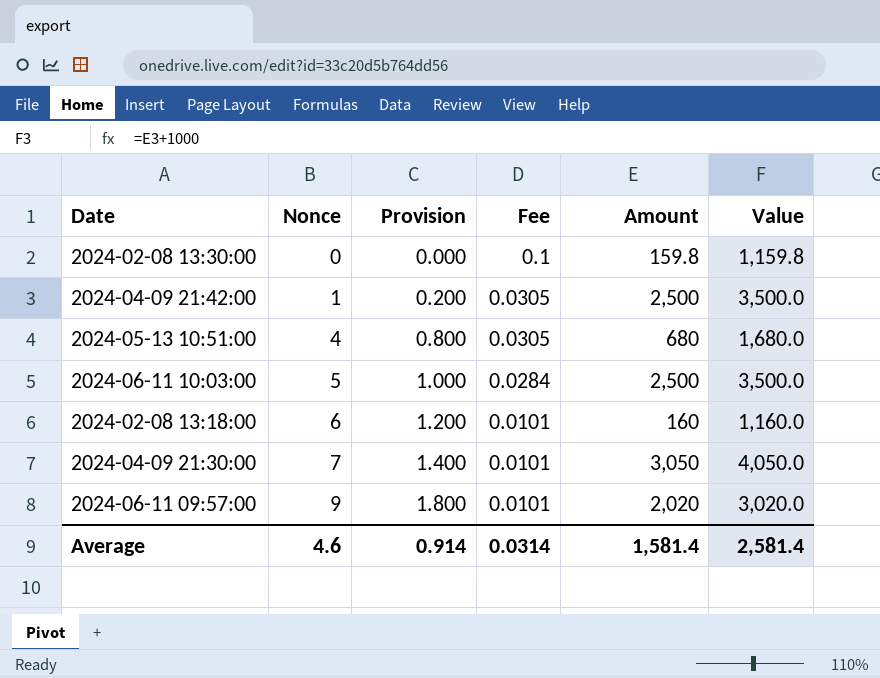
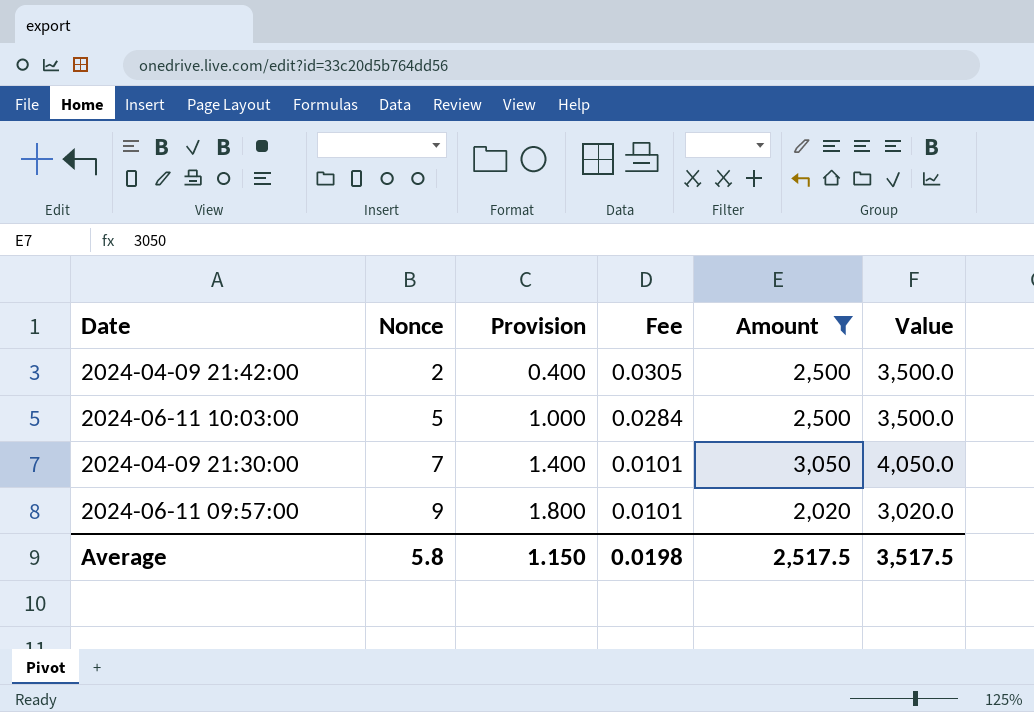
filter: none -> Amount >= 2,020
2024-04-09 21:42:00 | Nonce: 1 -> 2
2024-04-09 21:42:00 | Provision: 0.200 -> 0.400
Average | Nonce: 4.6 -> 5.8
Average | Provision: 0.914 -> 1.150
Average | Fee: 0.0314 -> 0.0198
Average | Amount: 1,581.4 -> 2,517.5
Average | Value: 2,581.4 -> 3,517.5

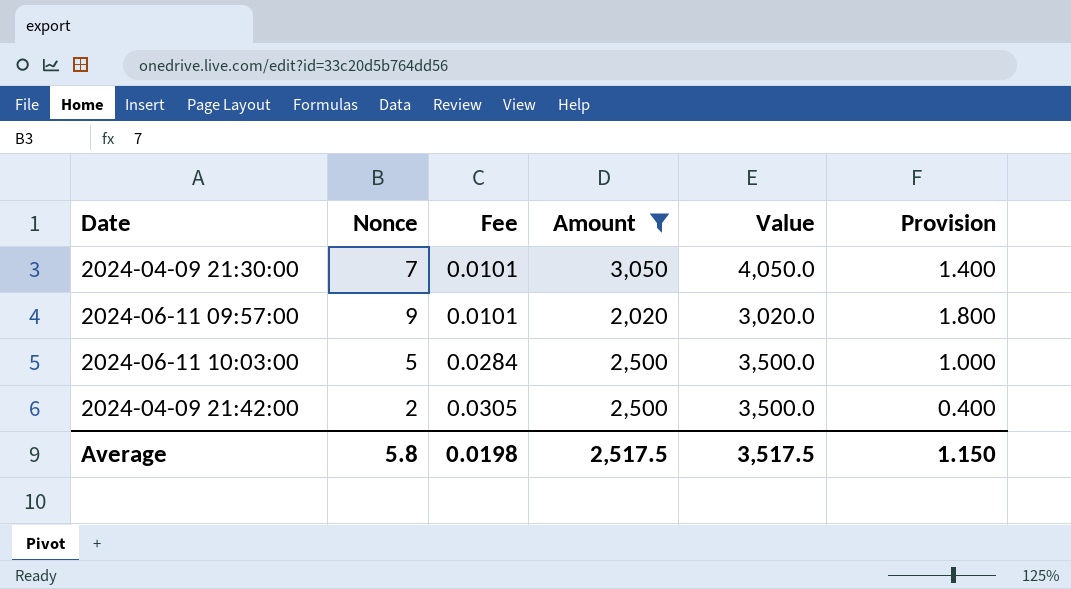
row order: Nonce ascending -> Fee ascending
column Provision | position: 3 -> 6

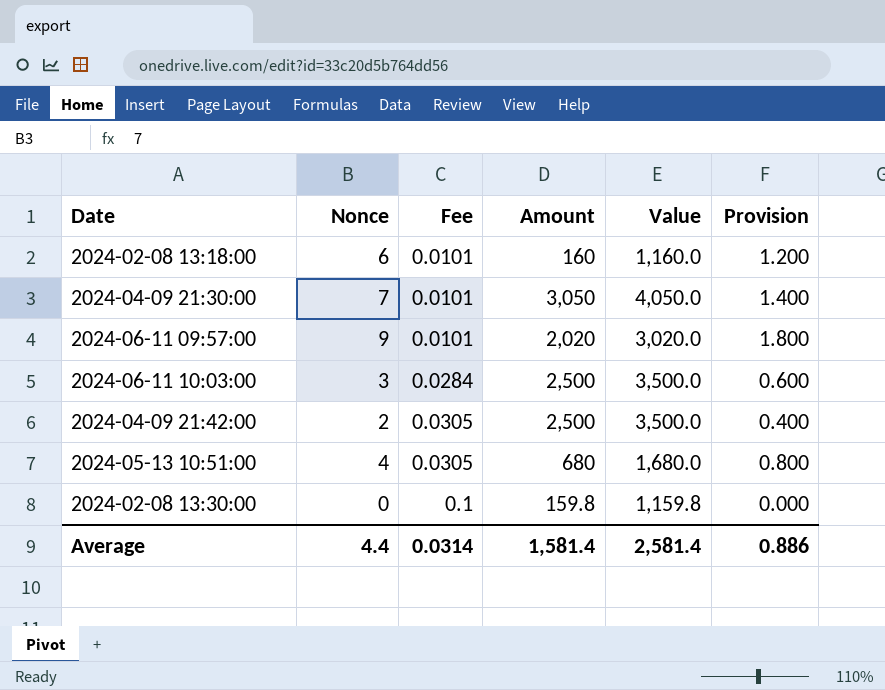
filter: Amount >= 2,020 -> none
2024-06-11 10:03:00 | Nonce: 5 -> 3
2024-06-11 10:03:00 | Provision: 1.000 -> 0.600
Average | Nonce: 5.8 -> 4.4
Average | Fee: 0.0198 -> 0.0314
Average | Amount: 2,517.5 -> 1,581.4
Average | Value: 3,517.5 -> 2,581.4
Average | Provision: 1.150 -> 0.886

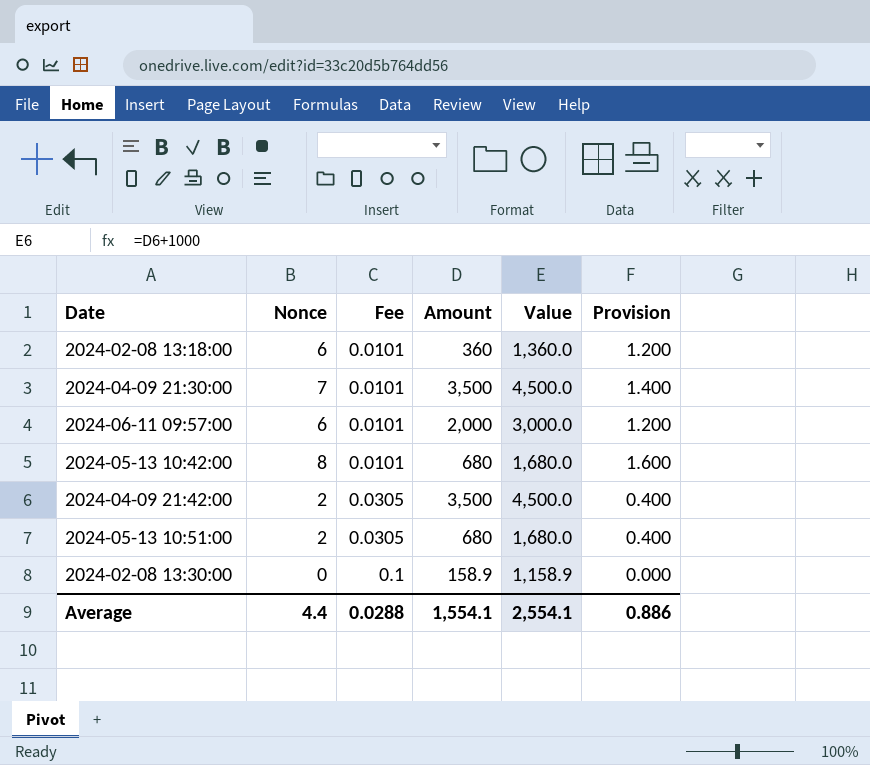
row 2024-06-11 10:03:00: 3 | 0.0284 | 2,500 | 3,500.0 | 0.600 -> none
2024-02-08 13:18:00 | Amount: 160 -> 360
2024-02-08 13:18:00 | Value: 1,160.0 -> 1,360.0
2024-04-09 21:30:00 | Amount: 3,050 -> 3,500
2024-04-09 21:30:00 | Value: 4,050.0 -> 4,500.0
2024-06-11 09:57:00 | Nonce: 9 -> 6
2024-06-11 09:57:00 | Amount: 2,020 -> 2,000
2024-06-11 09:57:00 | Value: 3,020.0 -> 3,000.0
2024-06-11 09:57:00 | Provision: 1.800 -> 1.200
row 2024-05-13 10:42:00: none -> 8 | 0.0101 | 680 | 1,680.0 | 1.600
2024-04-09 21:42:00 | Amount: 2,500 -> 3,500
2024-04-09 21:42:00 | Value: 3,500.0 -> 4,500.0
2024-05-13 10:51:00 | Nonce: 4 -> 2
2024-05-13 10:51:00 | Provision: 0.800 -> 0.400
2024-02-08 13:30:00 | Amount: 159.8 -> 158.9
2024-02-08 13:30:00 | Value: 1,159.8 -> 1,158.9
Average | Fee: 0.0314 -> 0.0288
Average | Amount: 1,581.4 -> 1,554.1
Average | Value: 2,581.4 -> 2,554.1

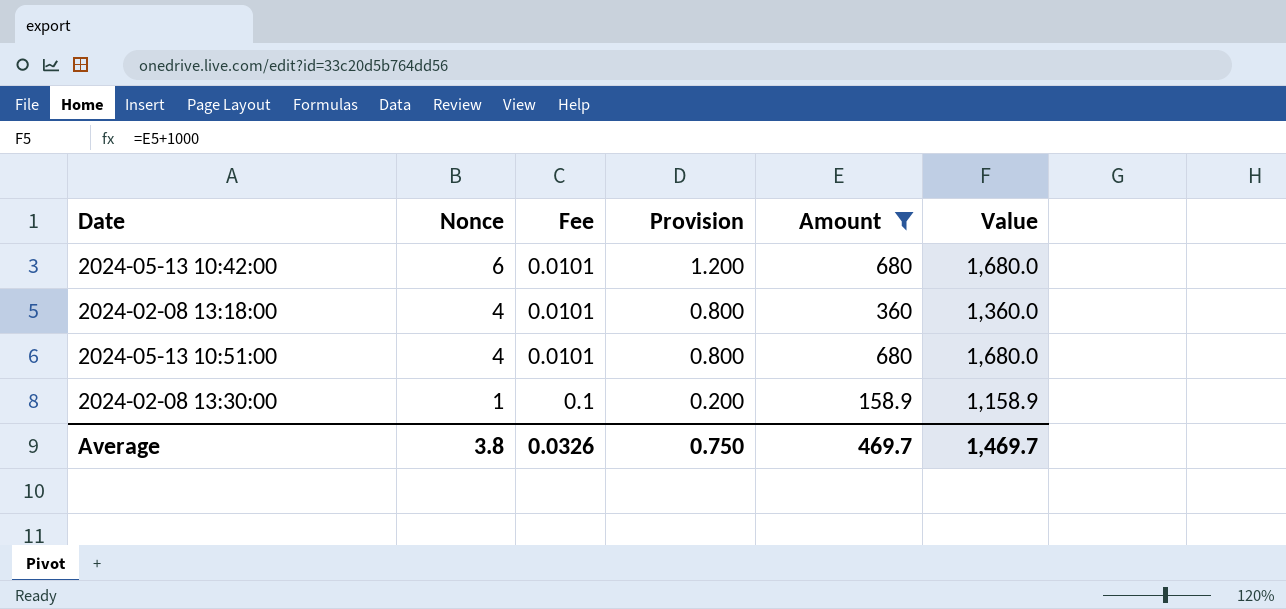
filter: none -> Amount <= 680
row order: Fee ascending -> Nonce descending
column Provision | position: 6 -> 4
2024-05-13 10:42:00 | Nonce: 8 -> 6
2024-05-13 10:42:00 | Provision: 1.600 -> 1.200
2024-02-08 13:18:00 | Nonce: 6 -> 4
2024-02-08 13:18:00 | Provision: 1.200 -> 0.800
2024-05-13 10:51:00 | Nonce: 2 -> 4
2024-05-13 10:51:00 | Fee: 0.0305 -> 0.0101
2024-05-13 10:51:00 | Provision: 0.400 -> 0.800
2024-02-08 13:30:00 | Nonce: 0 -> 1
2024-02-08 13:30:00 | Provision: 0.000 -> 0.200
Average | Nonce: 4.4 -> 3.8
Average | Fee: 0.0288 -> 0.0326
Average | Provision: 0.886 -> 0.750
Average | Amount: 1,554.1 -> 469.7
Average | Value: 2,554.1 -> 1,469.7

